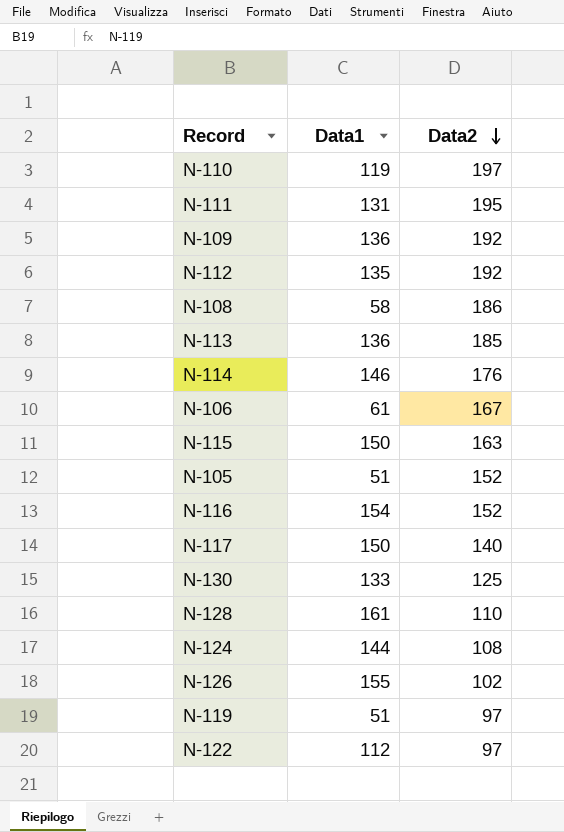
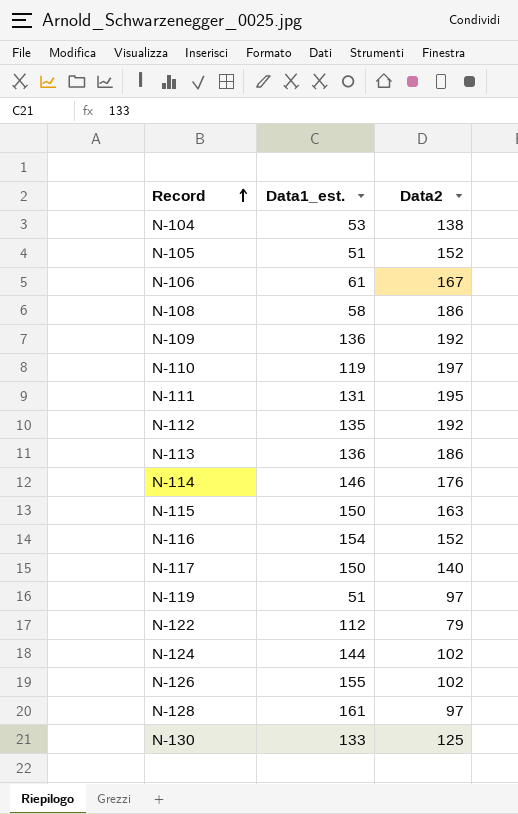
row order: Data2 descending -> Record ascending
column name: Data1 -> Data1_est.
row N-104: none -> 53 | 138
N-113 | Data2: 185 -> 186
N-122 | Data2: 97 -> 79
N-124 | Data2: 108 -> 102
N-128 | Data2: 110 -> 97

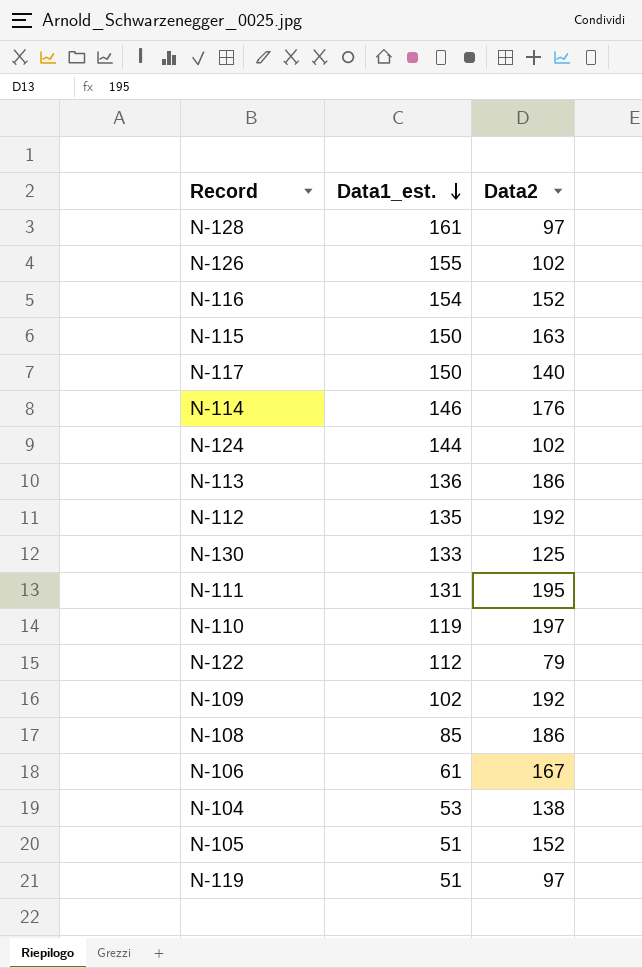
row order: Record ascending -> Data1_est. descending
N-109 | Data1_est.: 136 -> 102
N-108 | Data1_est.: 58 -> 85

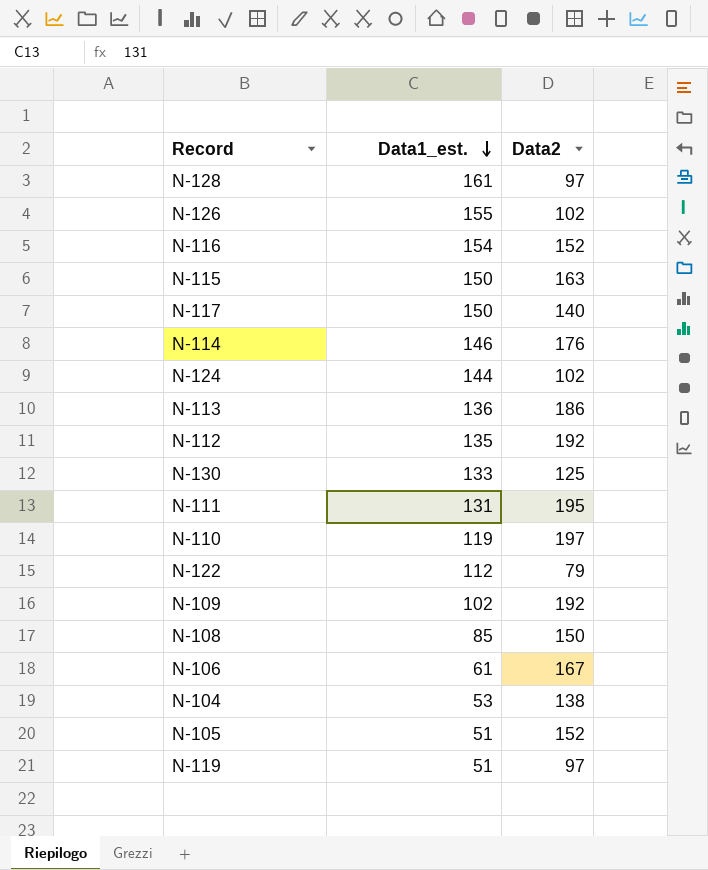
N-108 | Data2: 186 -> 150

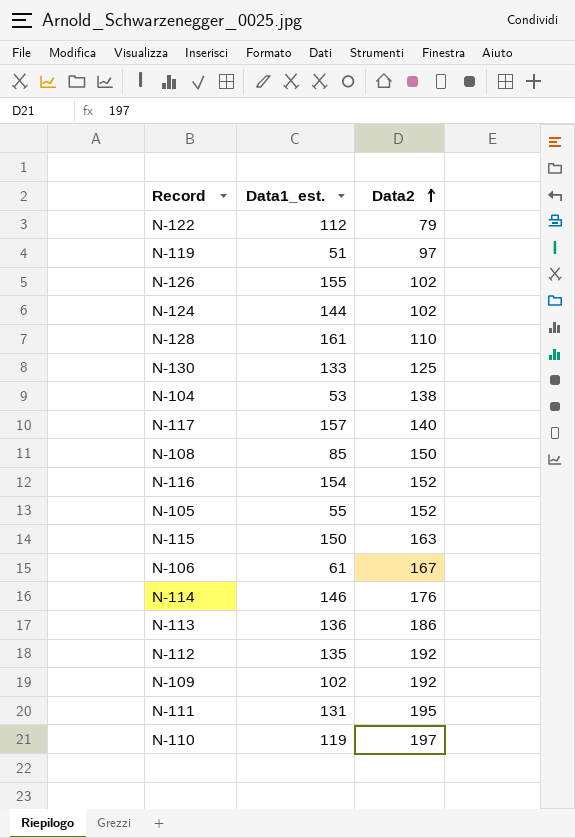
row order: Data1_est. descending -> Data2 ascending
N-128 | Data2: 97 -> 110
N-117 | Data1_est.: 150 -> 157
N-105 | Data1_est.: 51 -> 55

